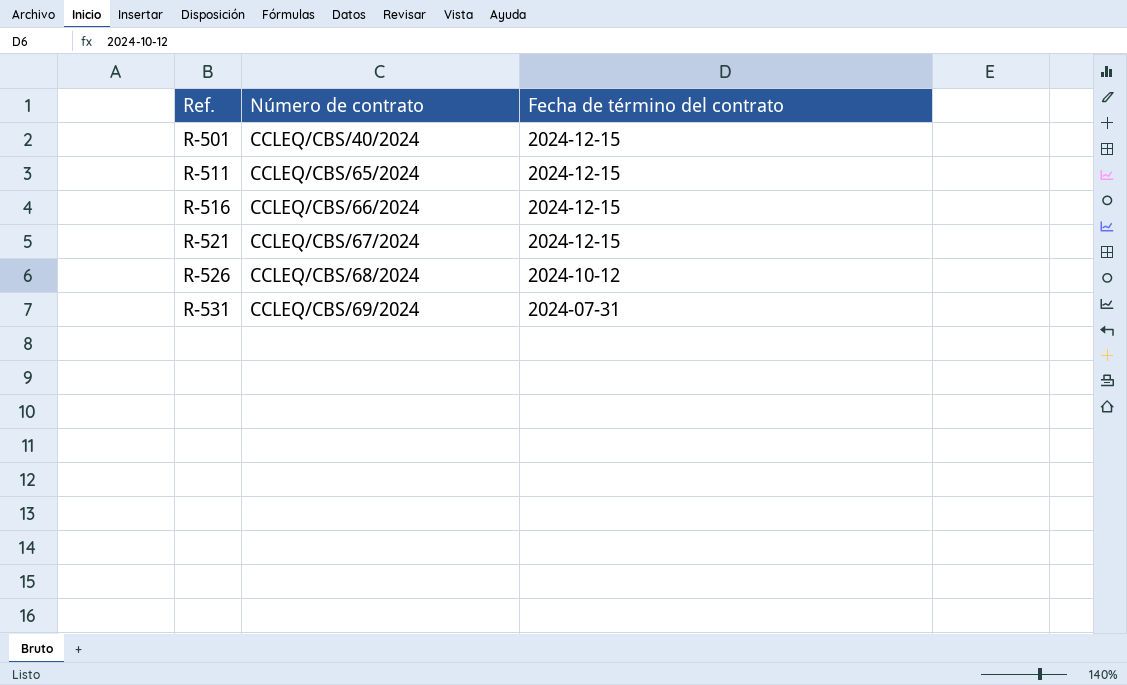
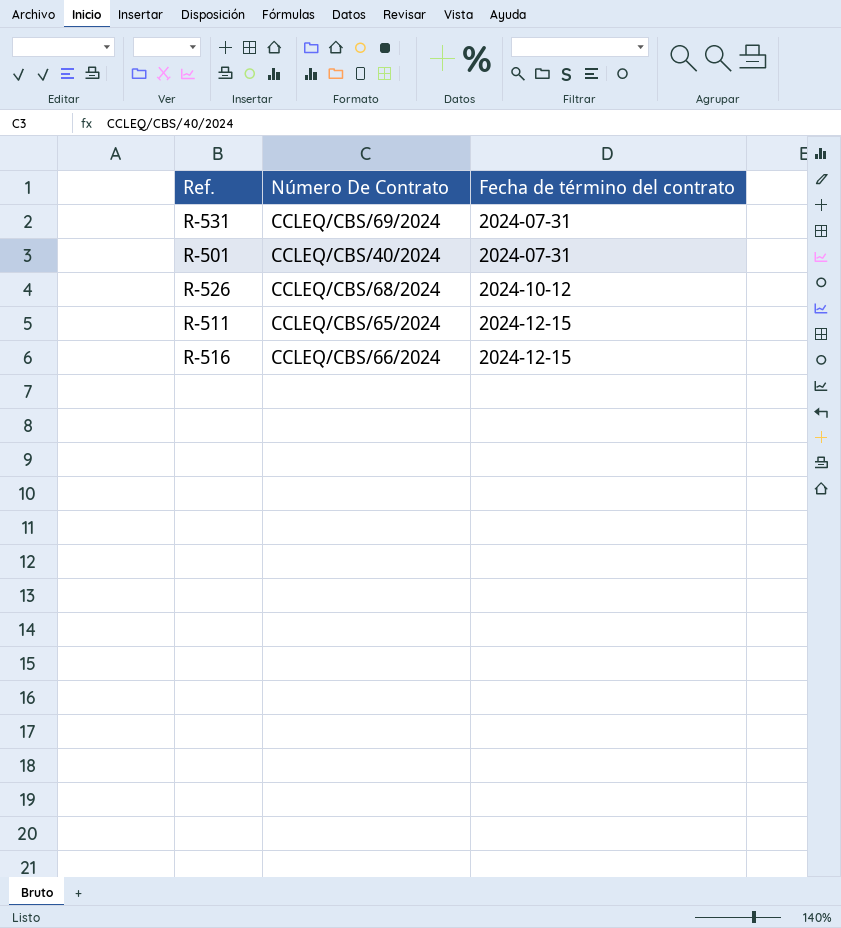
row order: Ref. ascending -> Fecha de término del contrato ascending
column name: Número de contrato -> Número De Contrato
row R-521: CCLEQ/CBS/67/2024 | 2024-12-15 -> none
R-501 | Fecha de término del contrato: 2024-12-15 -> 2024-07-31

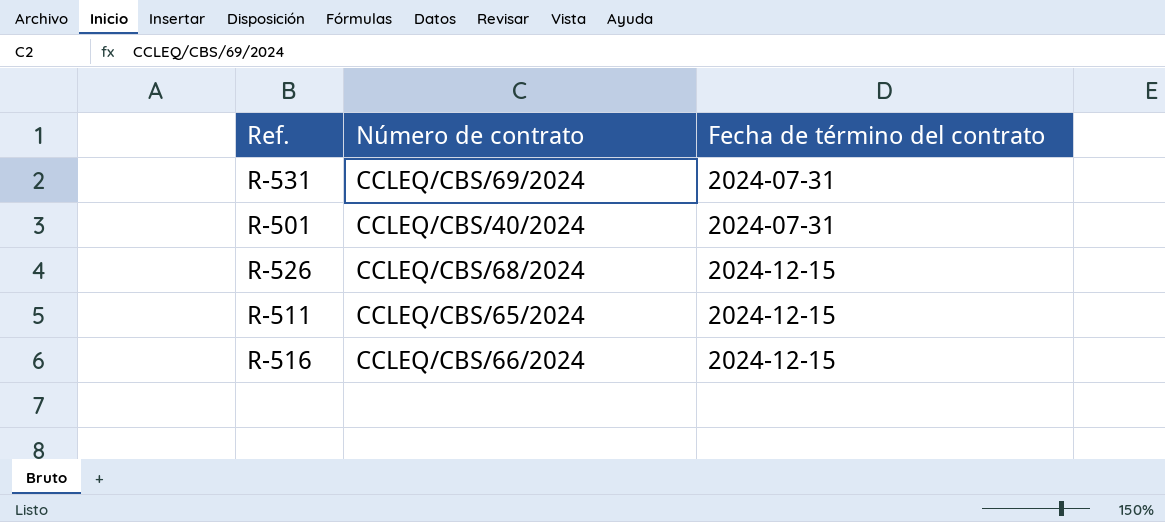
column name: Número De Contrato -> Número de contrato
R-526 | Fecha de término del contrato: 2024-10-12 -> 2024-12-15

